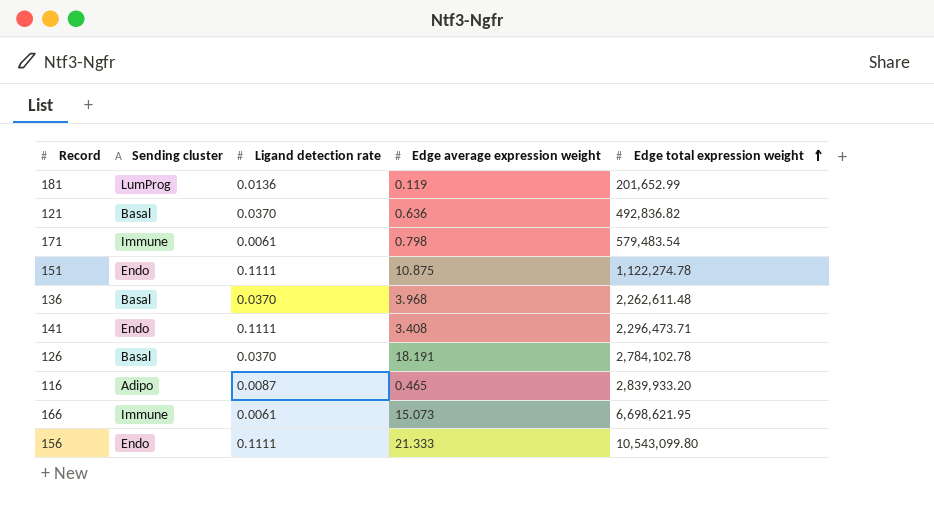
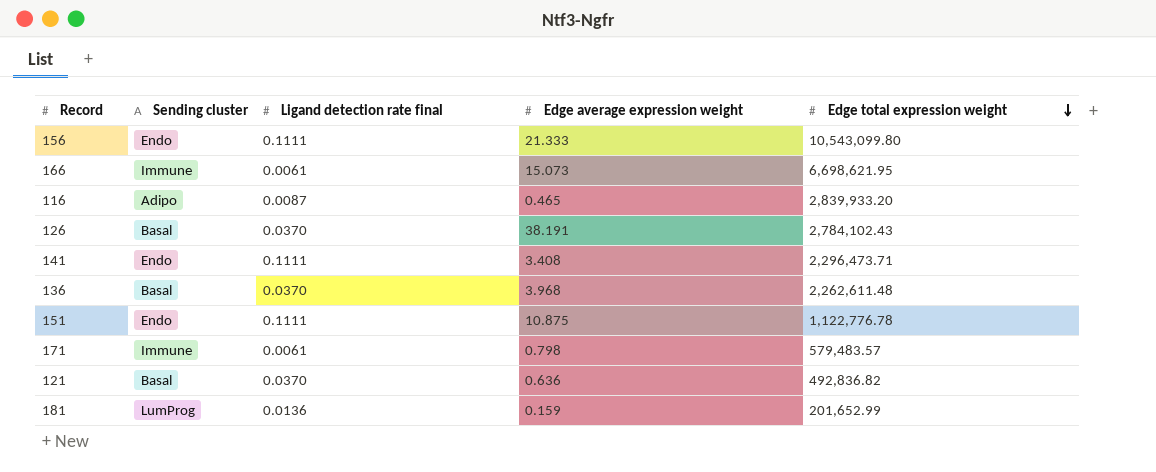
row order: Edge total expression weight ascending -> Edge total expression weight descending
column name: Ligand detection rate -> Ligand detection rate final
126 | Edge average expression weight: 18.191 -> 38.191
126 | Edge total expression weight: 2,784,102.78 -> 2,784,102.43
151 | Edge total expression weight: 1,122,274.78 -> 1,122,776.78
171 | Edge total expression weight: 579,483.54 -> 579,483.57
181 | Edge average expression weight: 0.119 -> 0.159

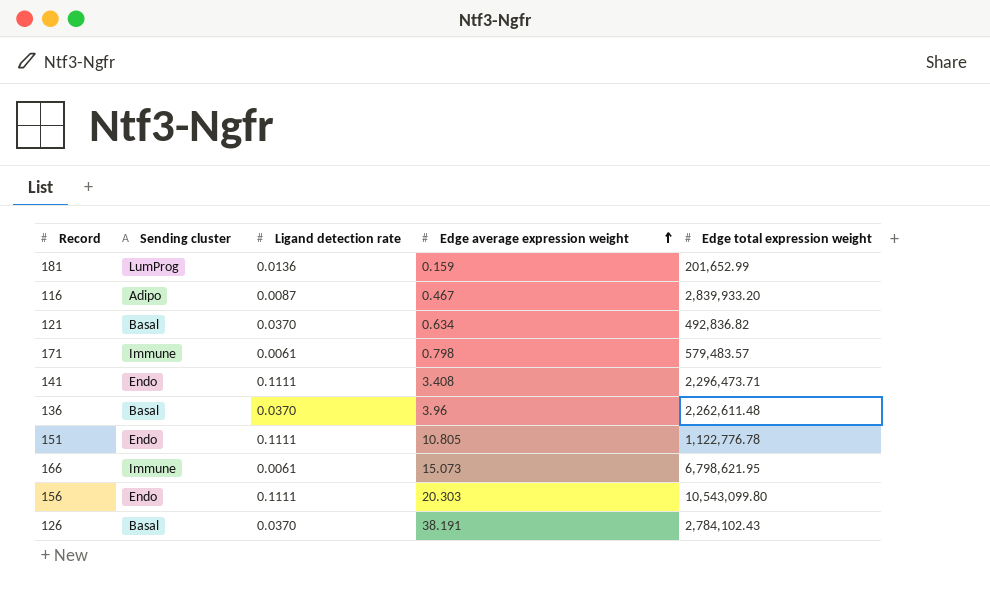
row order: Edge total expression weight descending -> Edge average expression weight ascending
column name: Ligand detection rate final -> Ligand detection rate
116 | Edge average expression weight: 0.465 -> 0.467
121 | Edge average expression weight: 0.636 -> 0.634
136 | Edge average expression weight: 3.968 -> 3.96
151 | Edge average expression weight: 10.875 -> 10.805
166 | Edge total expression weight: 6,698,621.95 -> 6,798,621.95
156 | Edge average expression weight: 21.333 -> 20.303

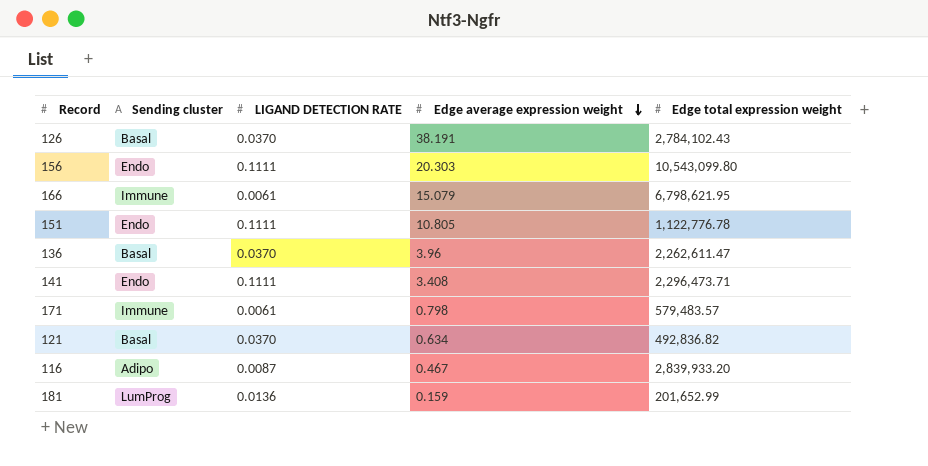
row order: Edge average expression weight ascending -> Edge average expression weight descending
column name: Ligand detection rate -> LIGAND DETECTION RATE
166 | Edge average expression weight: 15.073 -> 15.079
136 | Edge total expression weight: 2,262,611.48 -> 2,262,611.47

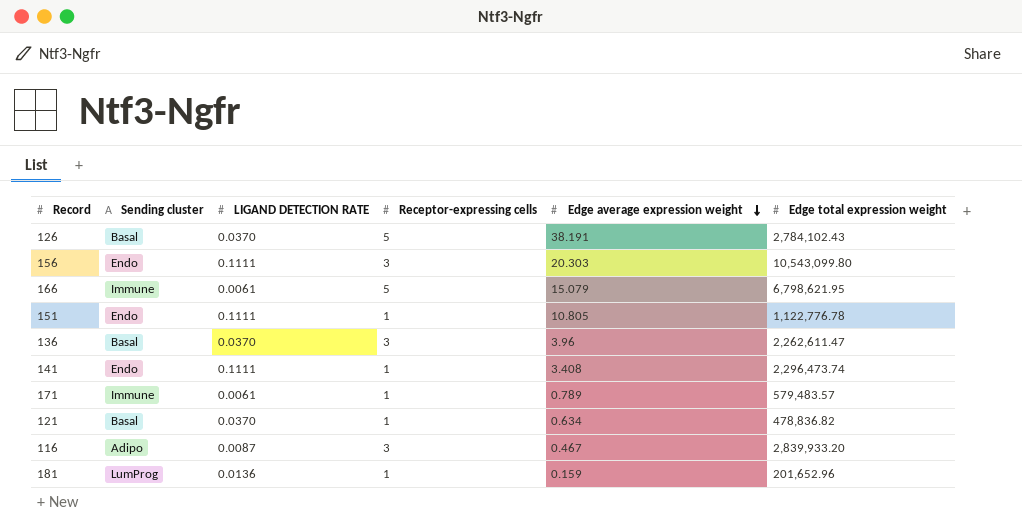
column Receptor-expressing cells | position: none -> 4
141 | Edge total expression weight: 2,296,473.71 -> 2,296,473.74
171 | Edge average expression weight: 0.798 -> 0.789
121 | Edge total expression weight: 492,836.82 -> 478,836.82
181 | Edge total expression weight: 201,652.99 -> 201,652.96

